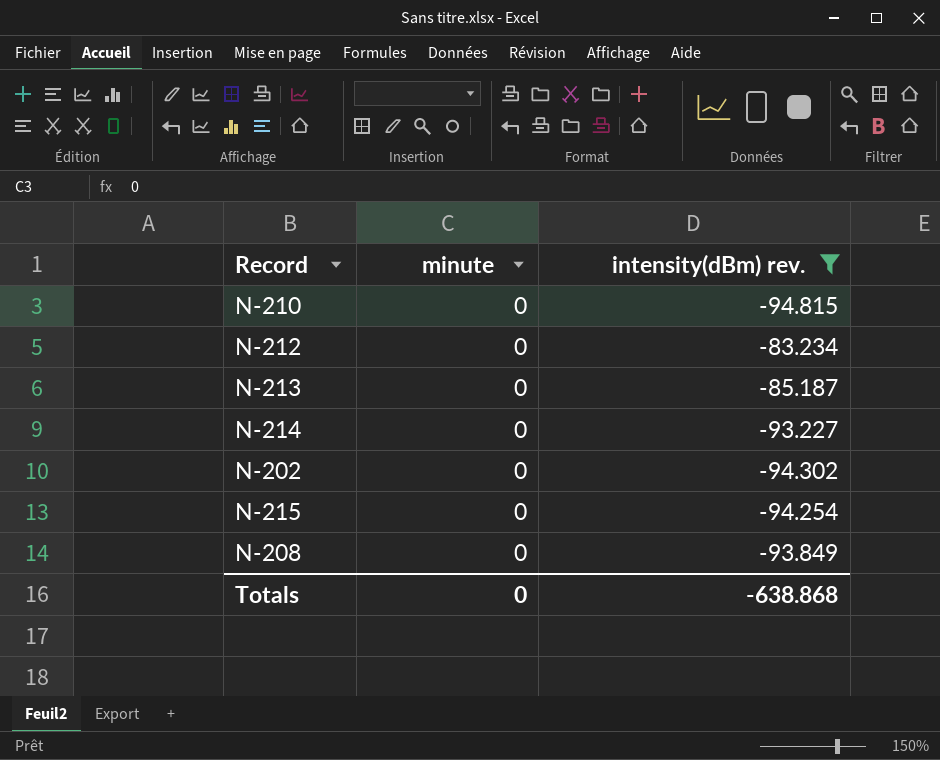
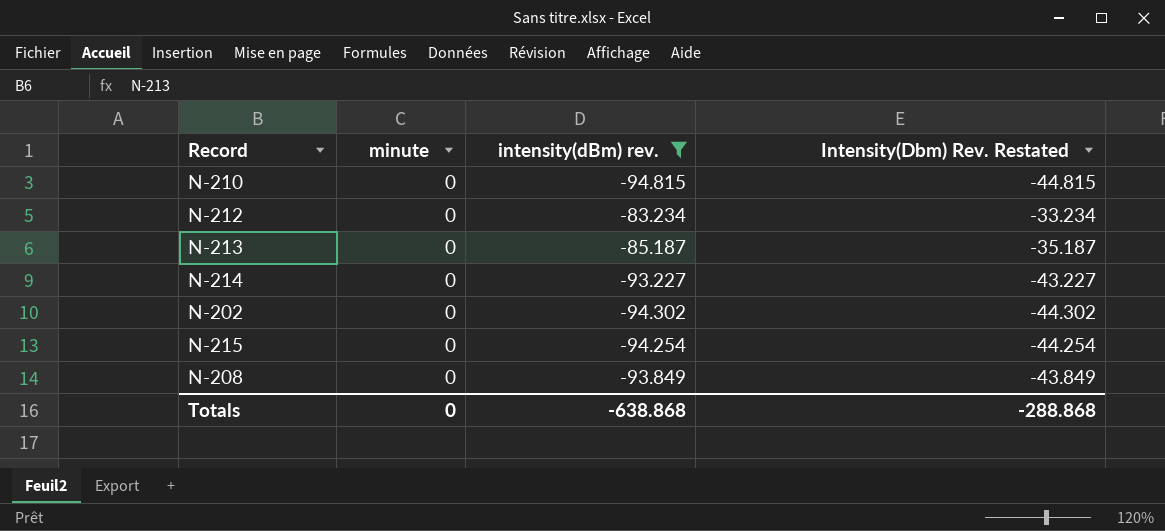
column Intensity(Dbm) Rev. Restated | formula: none -> [intensity(dBm) rev.] + 50

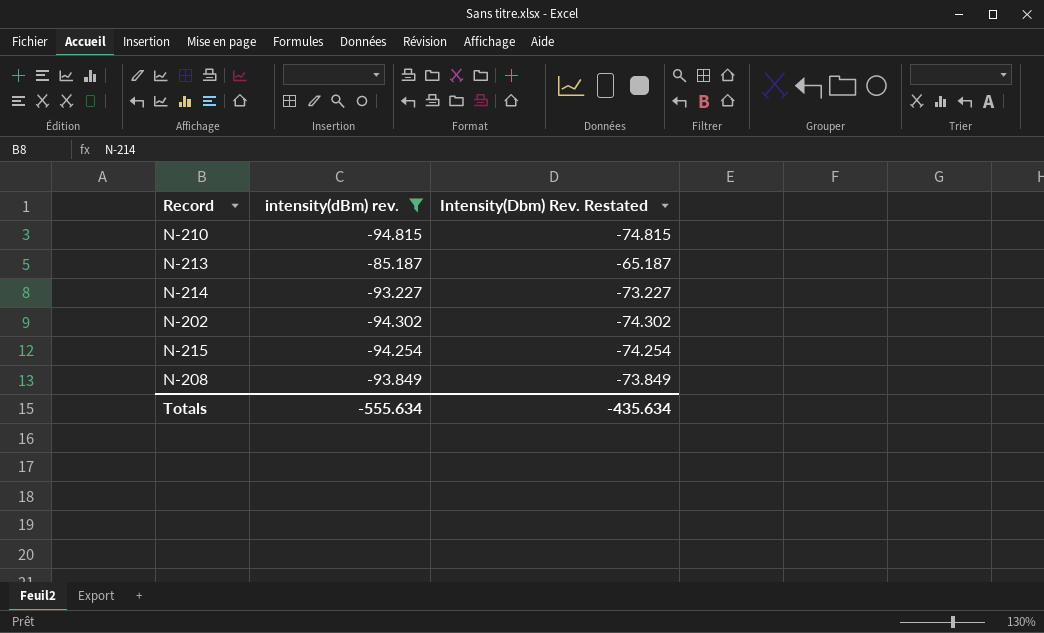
column minute | position: 2 -> none
column Intensity(Dbm) Rev. Restated | formula: [intensity(dBm) rev.] + 50 -> [intensity(dBm) rev.] + 20
row N-212: 0 | -83.234 | -33.234 -> none
Totals | intensity(dBm) rev.: -638.868 -> -555.634
Totals | Intensity(Dbm) Rev. Restated: -288.868 -> -435.634

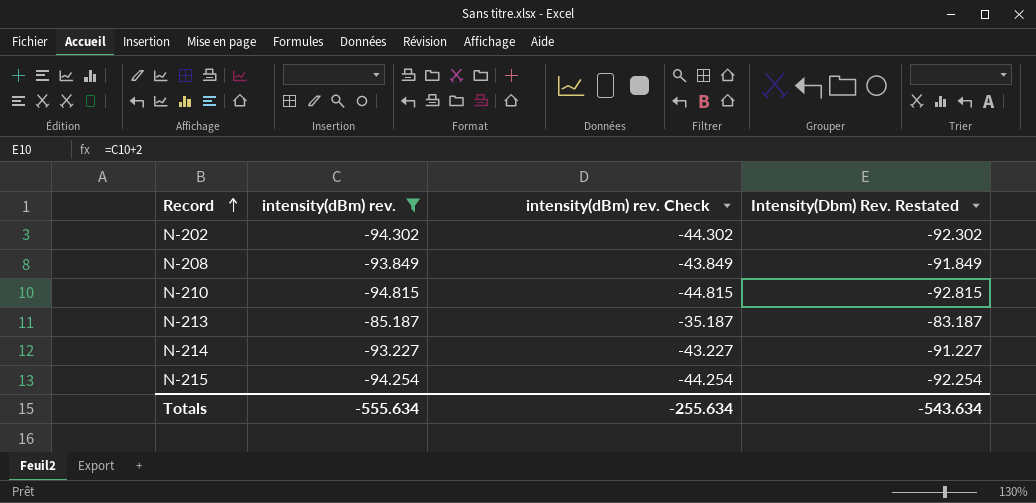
row order: none -> Record ascending
column intensity(dBm) rev. Check | formula: none -> [intensity(dBm) rev.] + 50
column Intensity(Dbm) Rev. Restated | formula: [intensity(dBm) rev.] + 20 -> [intensity(dBm) rev.] + 2
Totals | Intensity(Dbm) Rev. Restated: -435.634 -> -543.634

